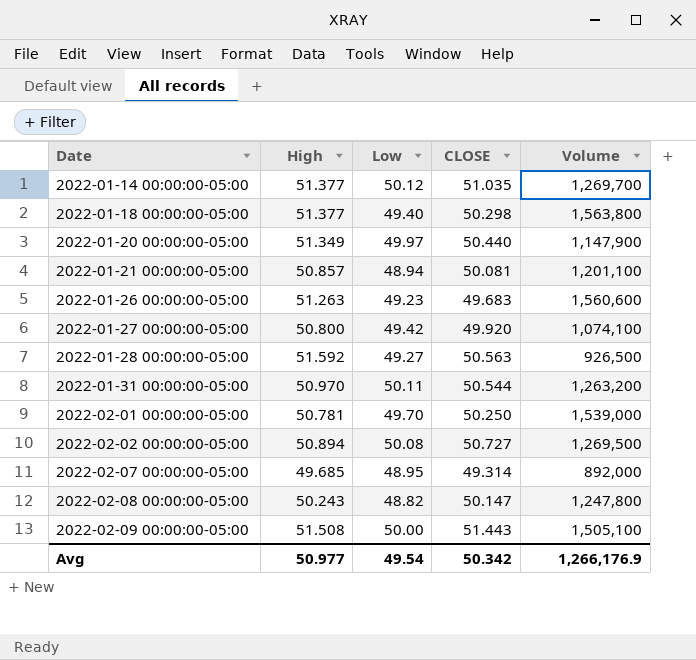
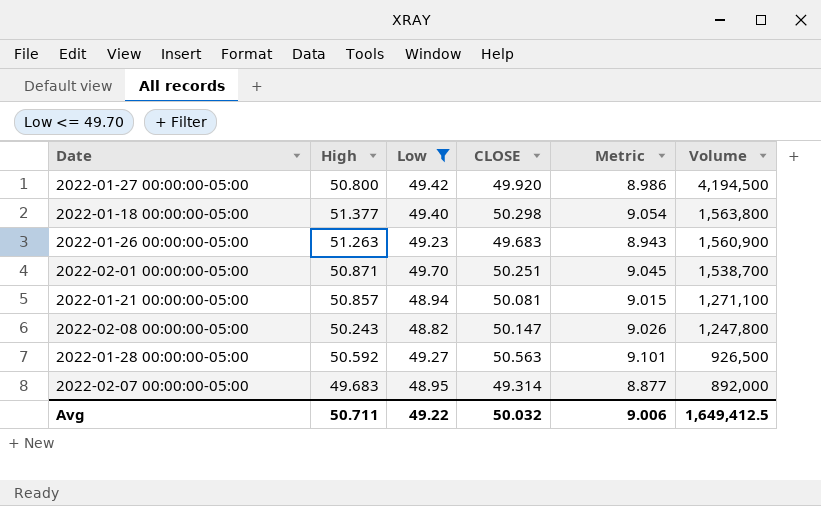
filter: none -> Low <= 49.70
row order: Date ascending -> Volume descending
column Metric | formula: none -> [CLOSE] * 0.18
2022-01-27 00:00:00-05:00 | Volume: 1,074,100 -> 4,194,500
2022-01-26 00:00:00-05:00 | Volume: 1,560,600 -> 1,560,900
2022-02-01 00:00:00-05:00 | High: 50.781 -> 50.871
2022-02-01 00:00:00-05:00 | CLOSE: 50.250 -> 50.251
2022-02-01 00:00:00-05:00 | Volume: 1,539,000 -> 1,538,700
2022-01-21 00:00:00-05:00 | Volume: 1,201,100 -> 1,271,100
2022-01-28 00:00:00-05:00 | High: 51.592 -> 50.592
2022-02-07 00:00:00-05:00 | High: 49.685 -> 49.683
Avg | High: 50.977 -> 50.711
Avg | Low: 49.54 -> 49.22
Avg | CLOSE: 50.342 -> 50.032
Avg | Volume: 1,266,176.9 -> 1,649,412.5

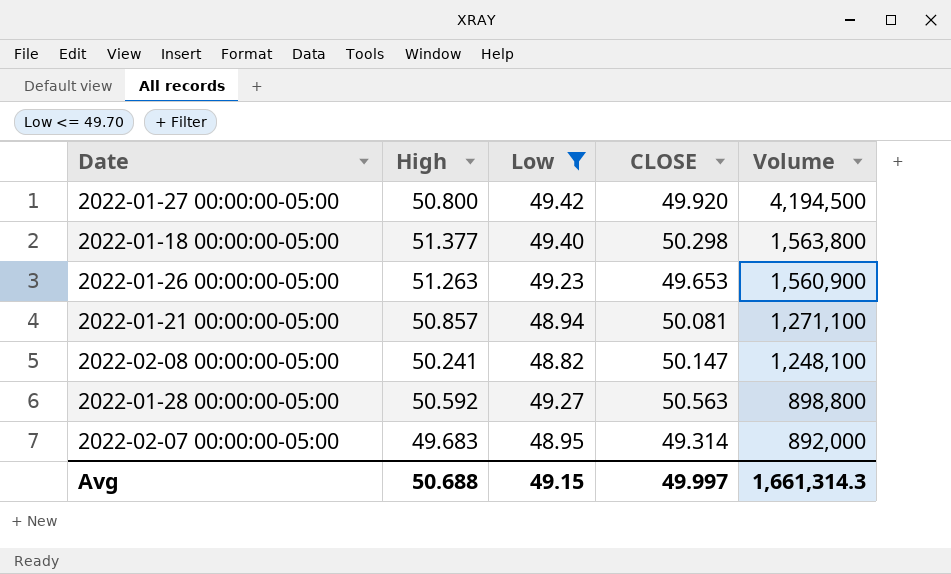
column Metric | formula: [CLOSE] * 0.18 -> none
row 2022-02-01 00:00:00-05:00: 50.871 | 49.70 | 50.251 | 9.045 | 1,538,700 -> none
2022-01-26 00:00:00-05:00 | CLOSE: 49.683 -> 49.653
2022-02-08 00:00:00-05:00 | High: 50.243 -> 50.241
2022-02-08 00:00:00-05:00 | Volume: 1,247,800 -> 1,248,100
2022-01-28 00:00:00-05:00 | Volume: 926,500 -> 898,800
Avg | High: 50.711 -> 50.688
Avg | Low: 49.22 -> 49.15
Avg | CLOSE: 50.032 -> 49.997
Avg | Volume: 1,649,412.5 -> 1,661,314.3

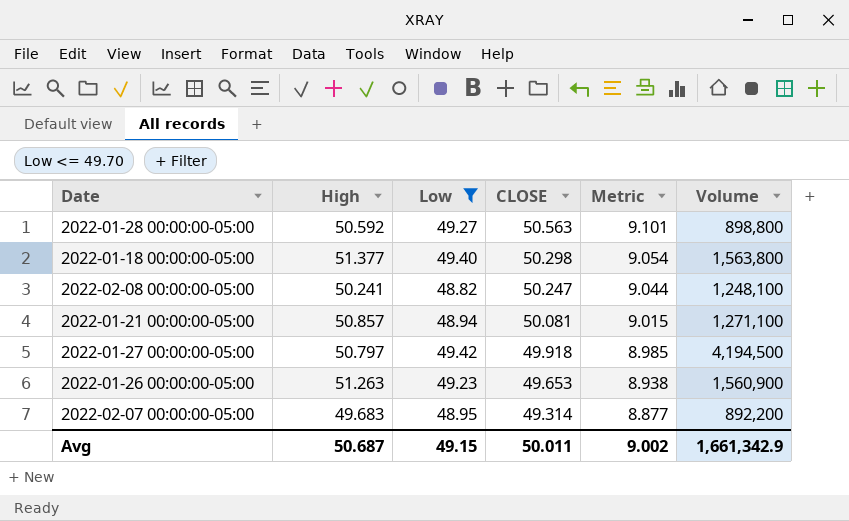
row order: Volume descending -> CLOSE descending
column Metric | formula: none -> [CLOSE] * 0.18
2022-02-08 00:00:00-05:00 | CLOSE: 50.147 -> 50.247
2022-01-27 00:00:00-05:00 | High: 50.800 -> 50.797
2022-01-27 00:00:00-05:00 | CLOSE: 49.920 -> 49.918
2022-02-07 00:00:00-05:00 | Volume: 892,000 -> 892,200
Avg | High: 50.688 -> 50.687
Avg | CLOSE: 49.997 -> 50.011
Avg | Volume: 1,661,314.3 -> 1,661,342.9

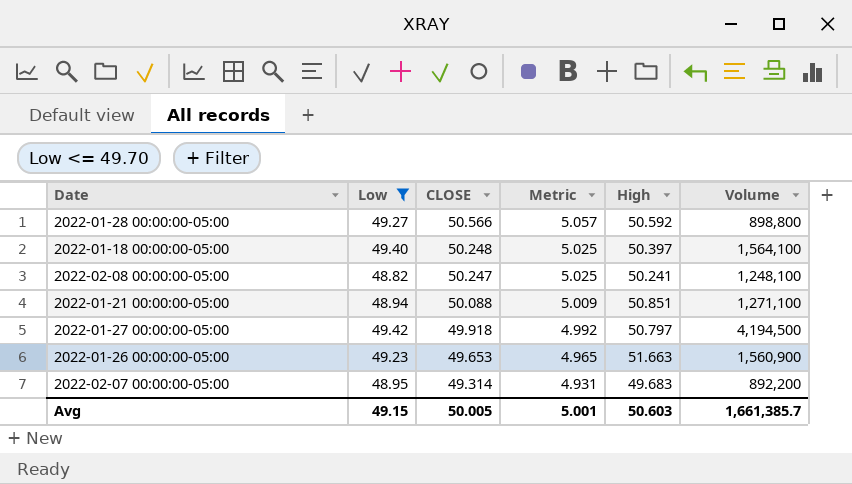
column Metric | formula: [CLOSE] * 0.18 -> [CLOSE] * 0.1
column High | position: 2 -> 5
2022-01-28 00:00:00-05:00 | CLOSE: 50.563 -> 50.566
2022-01-18 00:00:00-05:00 | CLOSE: 50.298 -> 50.248
2022-01-18 00:00:00-05:00 | High: 51.377 -> 50.397
2022-01-18 00:00:00-05:00 | Volume: 1,563,800 -> 1,564,100
2022-01-21 00:00:00-05:00 | CLOSE: 50.081 -> 50.088
2022-01-21 00:00:00-05:00 | High: 50.857 -> 50.851
2022-01-26 00:00:00-05:00 | High: 51.263 -> 51.663
Avg | CLOSE: 50.011 -> 50.005
Avg | Metric: 9.002 -> 5.001
Avg | High: 50.687 -> 50.603
Avg | Volume: 1,661,342.9 -> 1,661,385.7

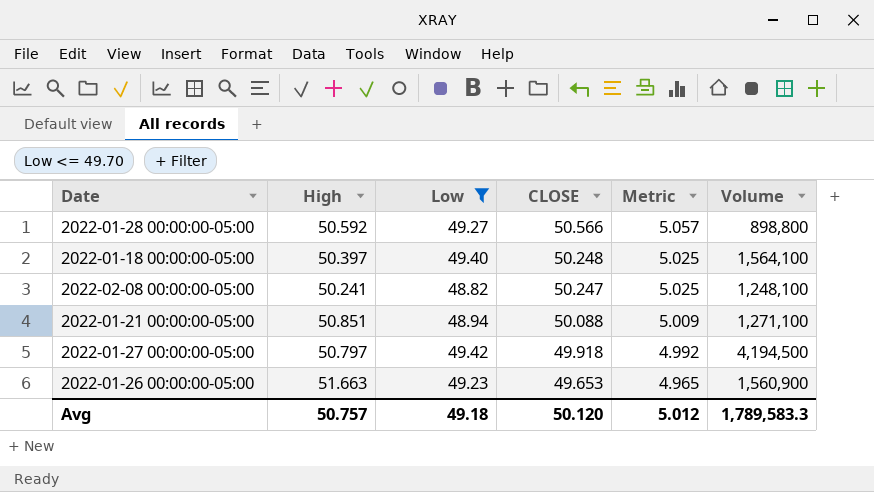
column High | position: 5 -> 2
row 2022-02-07 00:00:00-05:00: 48.95 | 49.314 | 4.931 | 49.683 | 892,200 -> none
Avg | High: 50.603 -> 50.757
Avg | Low: 49.15 -> 49.18
Avg | CLOSE: 50.005 -> 50.120
Avg | Metric: 5.001 -> 5.012
Avg | Volume: 1,661,385.7 -> 1,789,583.3

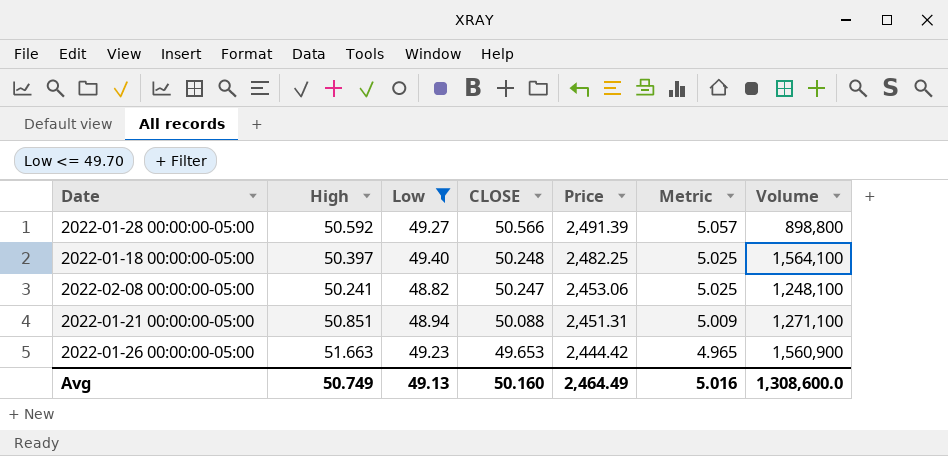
column Price | formula: none -> [Low] * [CLOSE]
row 2022-01-27 00:00:00-05:00: 50.797 | 49.42 | 49.918 | 4.992 | 4,194,500 -> none
Avg | High: 50.757 -> 50.749
Avg | Low: 49.18 -> 49.13
Avg | CLOSE: 50.120 -> 50.160
Avg | Metric: 5.012 -> 5.016
Avg | Volume: 1,789,583.3 -> 1,308,600.0

